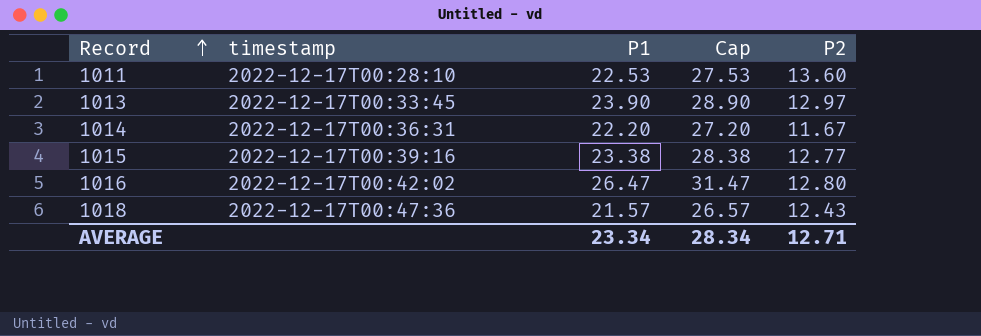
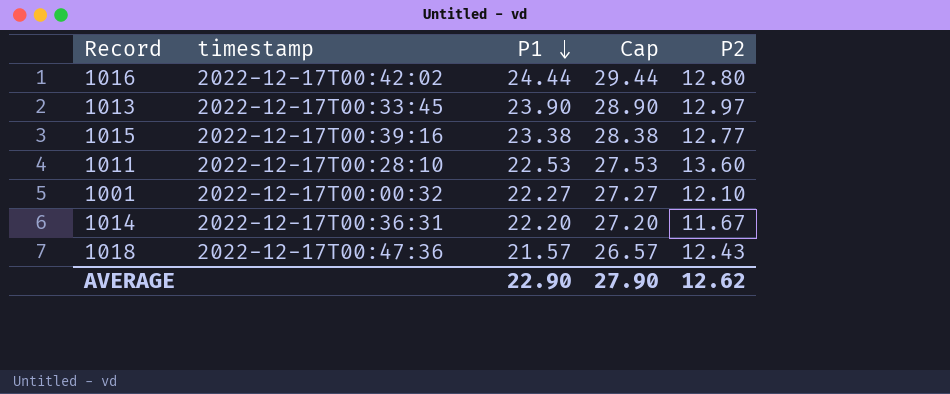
row order: Record ascending -> P1 descending
1016 | P1: 26.47 -> 24.44
1016 | Cap: 31.47 -> 29.44
row 1001: none -> 2022-12-17T00:00:32 | 22.27 | 27.27 | 12.10
AVERAGE | P1: 23.34 -> 22.90
AVERAGE | Cap: 28.34 -> 27.90
AVERAGE | P2: 12.71 -> 12.62

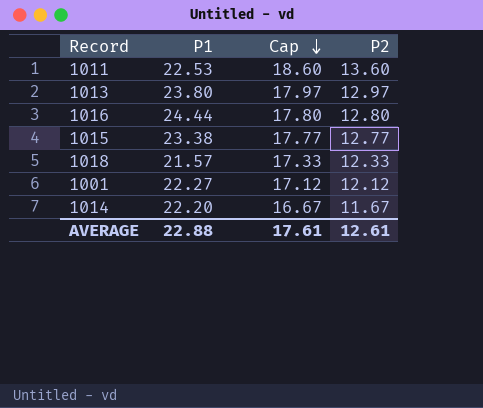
row order: P1 descending -> Cap descending
column timestamp | position: 2 -> none
column Cap | formula: [P1] + 5 -> [P2] + 5
1013 | P1: 23.90 -> 23.80
1018 | P2: 12.43 -> 12.33
1001 | P2: 12.10 -> 12.12
AVERAGE | P1: 22.90 -> 22.88
AVERAGE | Cap: 27.90 -> 17.61
AVERAGE | P2: 12.62 -> 12.61

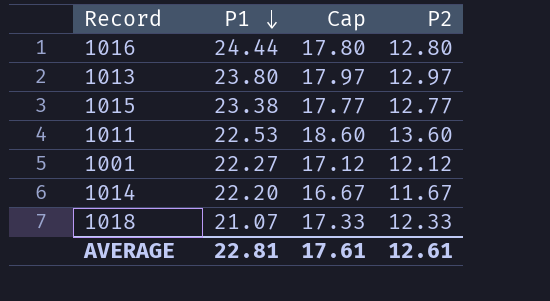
row order: Cap descending -> P1 descending
1018 | P1: 21.57 -> 21.07
AVERAGE | P1: 22.88 -> 22.81

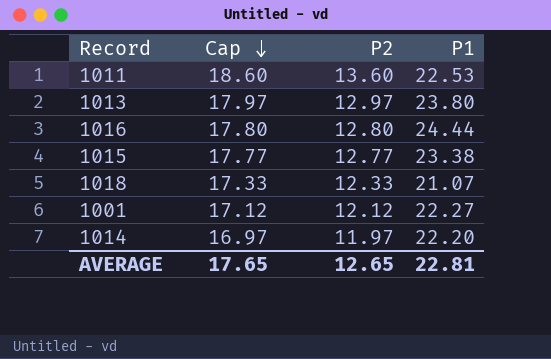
row order: P1 descending -> Cap descending
column P1 | position: 2 -> 4
1014 | Cap: 16.67 -> 16.97
1014 | P2: 11.67 -> 11.97
AVERAGE | Cap: 17.61 -> 17.65
AVERAGE | P2: 12.61 -> 12.65

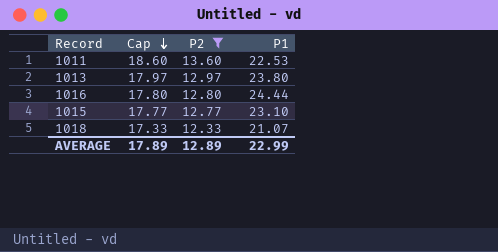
filter: none -> P2 >= 12.33
1015 | P1: 23.38 -> 23.10
AVERAGE | Cap: 17.65 -> 17.89
AVERAGE | P2: 12.65 -> 12.89
AVERAGE | P1: 22.81 -> 22.99

